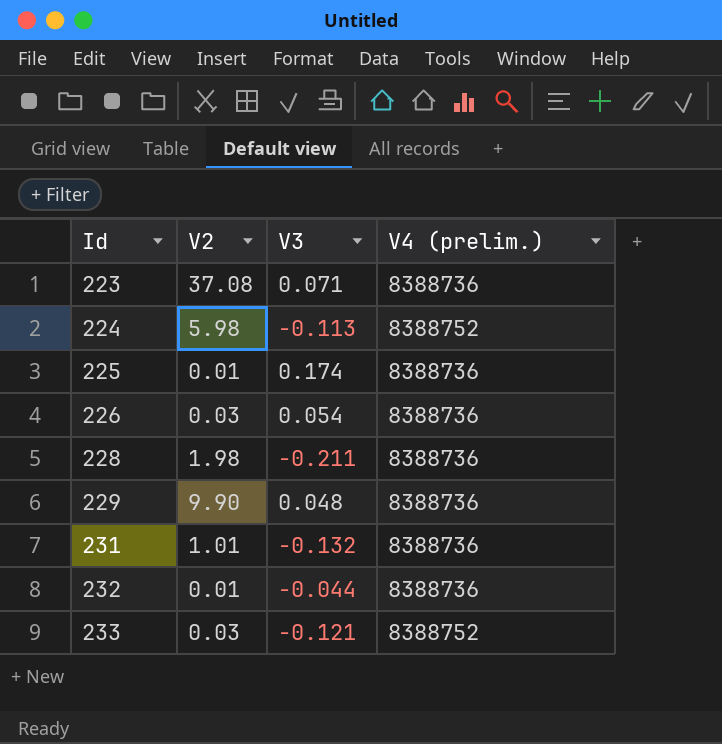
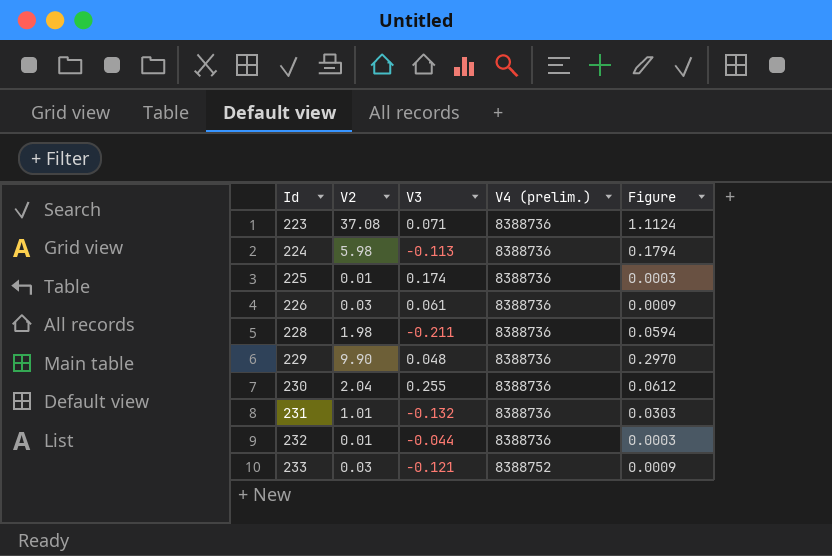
column Figure | formula: none -> [V2] * 0.03
224 | V4 (prelim.): 8388752 -> 8388736
226 | V3: 0.054 -> 0.061
row 230: none -> 2.04 | 0.255 | 8388736 | 0.0612

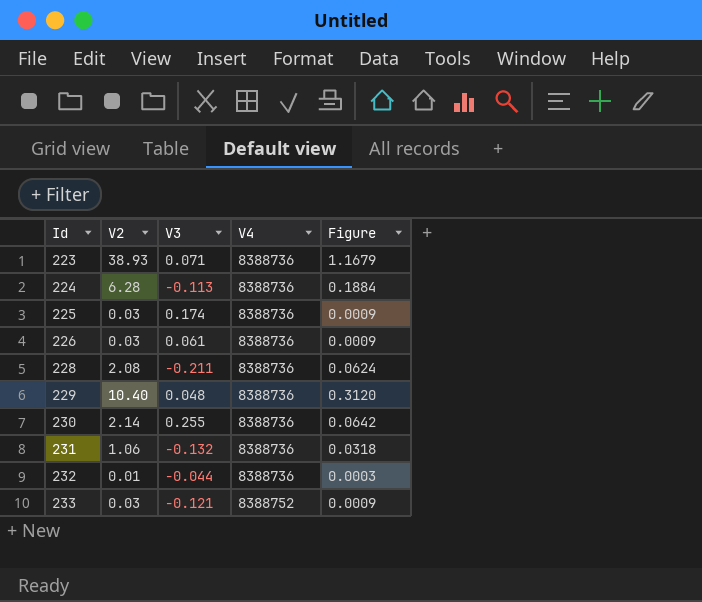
column name: V4 (prelim.) -> V4
223 | V2: 37.08 -> 38.93
223 | Figure: 1.1124 -> 1.1679
224 | V2: 5.98 -> 6.28
224 | Figure: 0.1794 -> 0.1884
225 | V2: 0.01 -> 0.03
225 | Figure: 0.0003 -> 0.0009
228 | V2: 1.98 -> 2.08
228 | Figure: 0.0594 -> 0.0624
229 | V2: 9.90 -> 10.40
229 | Figure: 0.2970 -> 0.3120
230 | V2: 2.04 -> 2.14
230 | Figure: 0.0612 -> 0.0642
231 | V2: 1.01 -> 1.06
231 | Figure: 0.0303 -> 0.0318

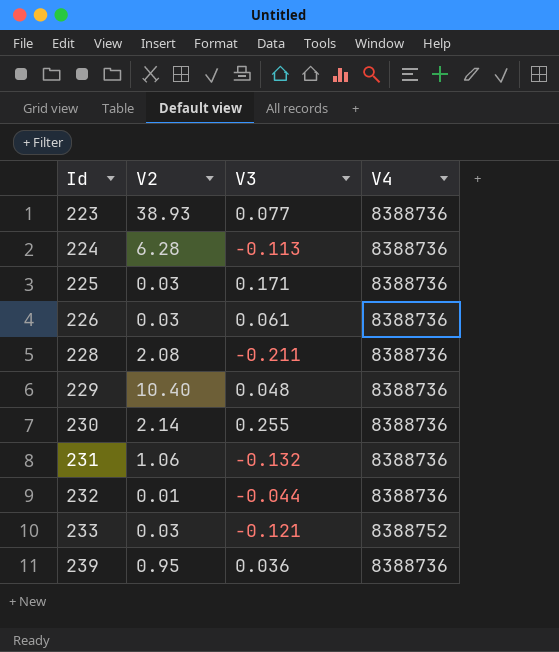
column Figure | formula: [V2] * 0.03 -> none
223 | V3: 0.071 -> 0.077
225 | V3: 0.174 -> 0.171
row 239: none -> 0.95 | 0.036 | 8388736

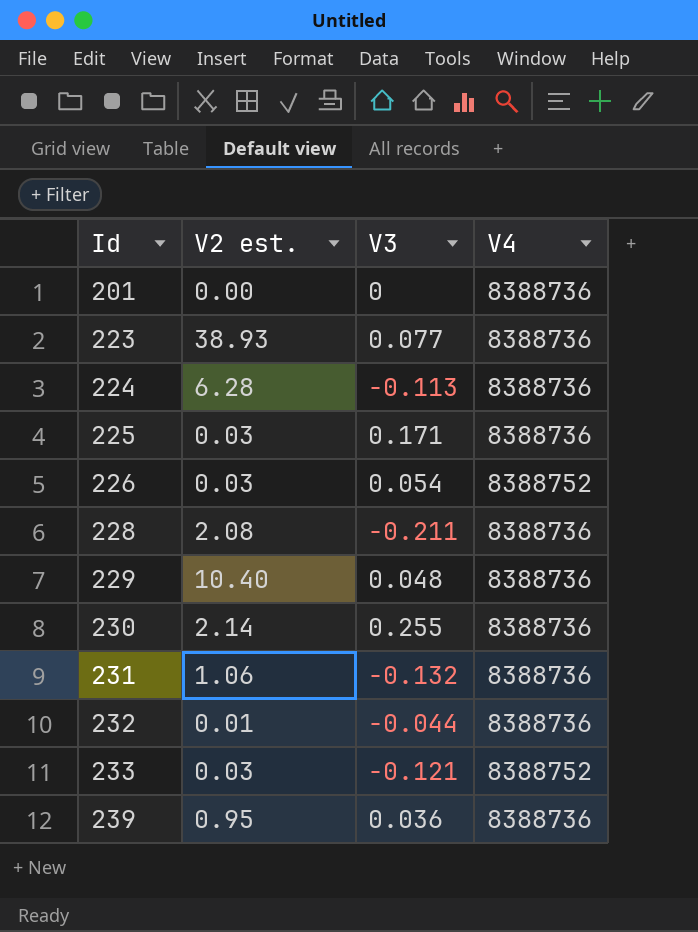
column name: V2 -> V2 est.
row 201: none -> 0.00 | 0 | 8388736
226 | V3: 0.061 -> 0.054
226 | V4: 8388736 -> 8388752

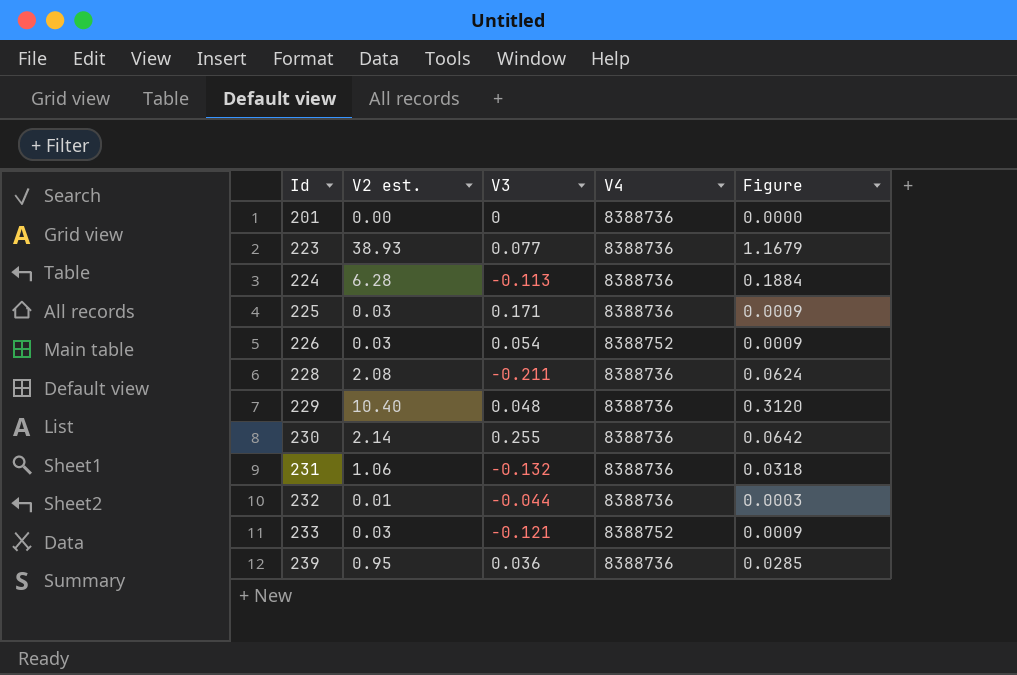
column Figure | formula: none -> [V2 est.] * 0.03

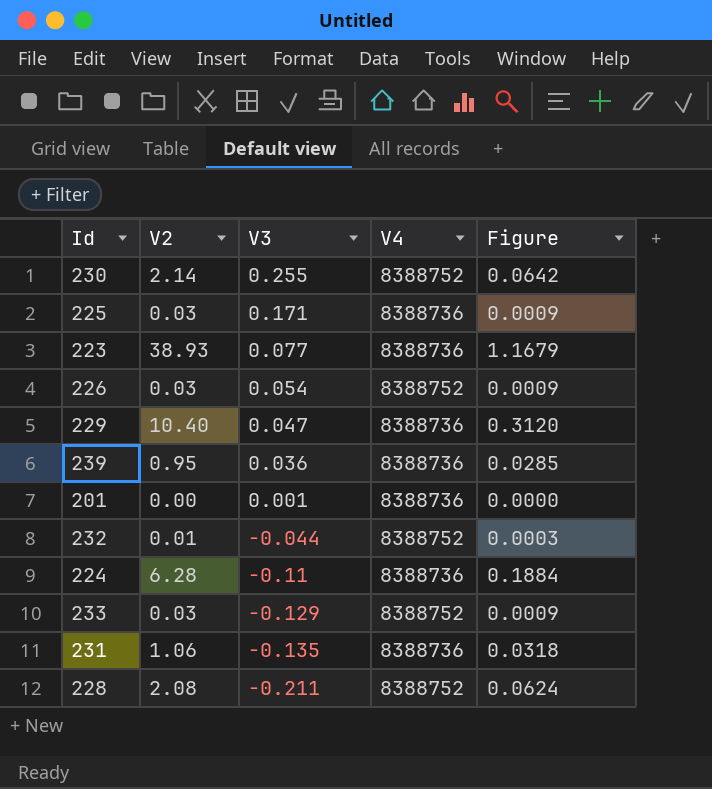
row order: Id ascending -> V3 descending
column name: V2 est. -> V2
230 | V4: 8388736 -> 8388752
229 | V3: 0.048 -> 0.047
201 | V3: 0 -> 0.001
232 | V4: 8388736 -> 8388752
224 | V3: -0.113 -> -0.11
233 | V3: -0.121 -> -0.129
231 | V3: -0.132 -> -0.135
228 | V4: 8388736 -> 8388752

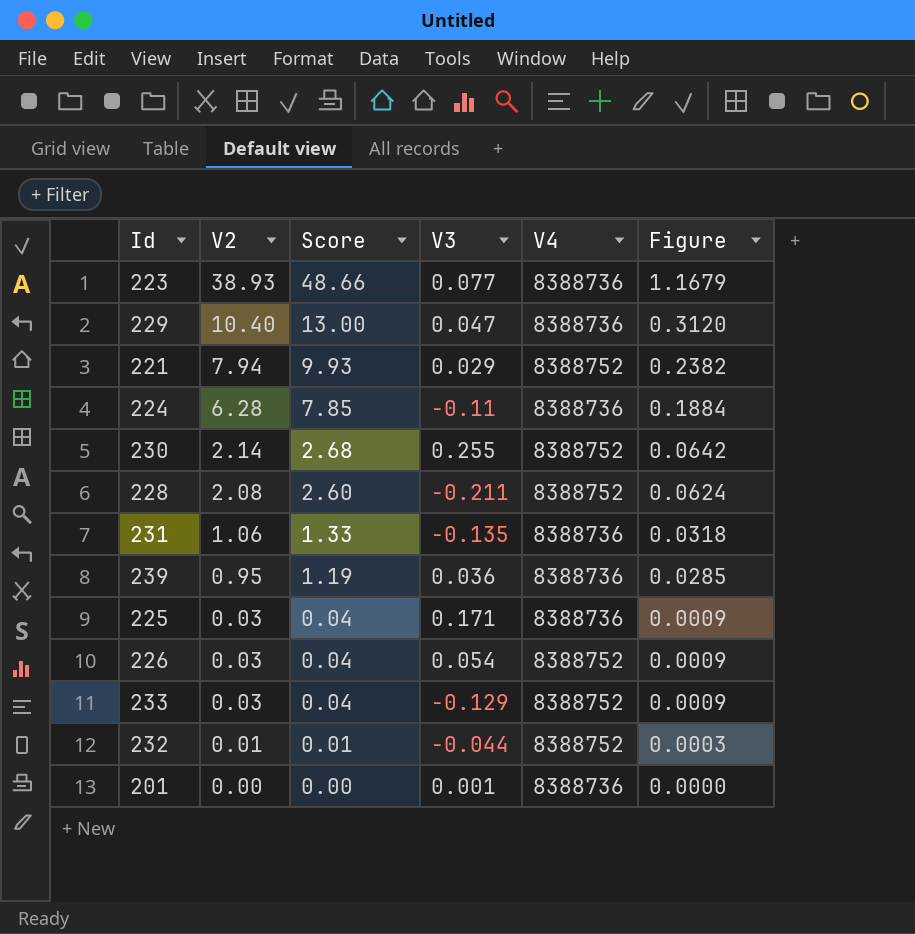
row order: V3 descending -> V2 descending
column Score | formula: none -> [V2] * 1.25
row 221: none -> 7.94 | 9.93 | 0.029 | 8388752 | 0.2382

